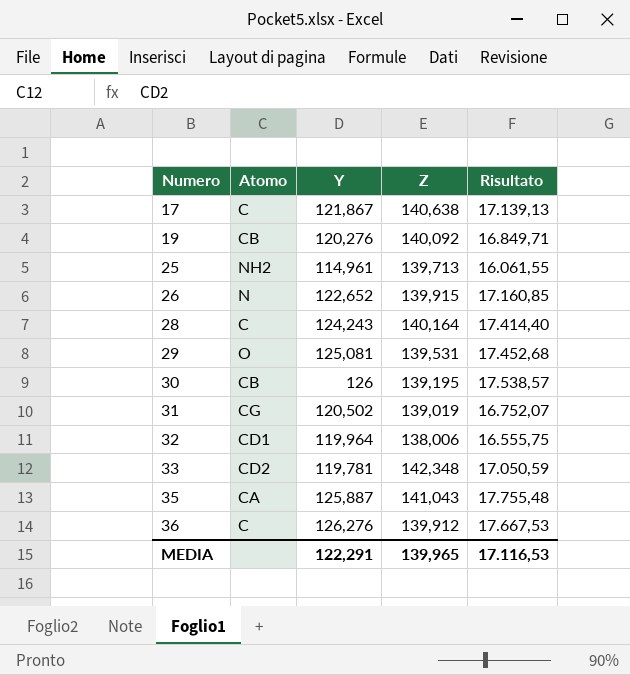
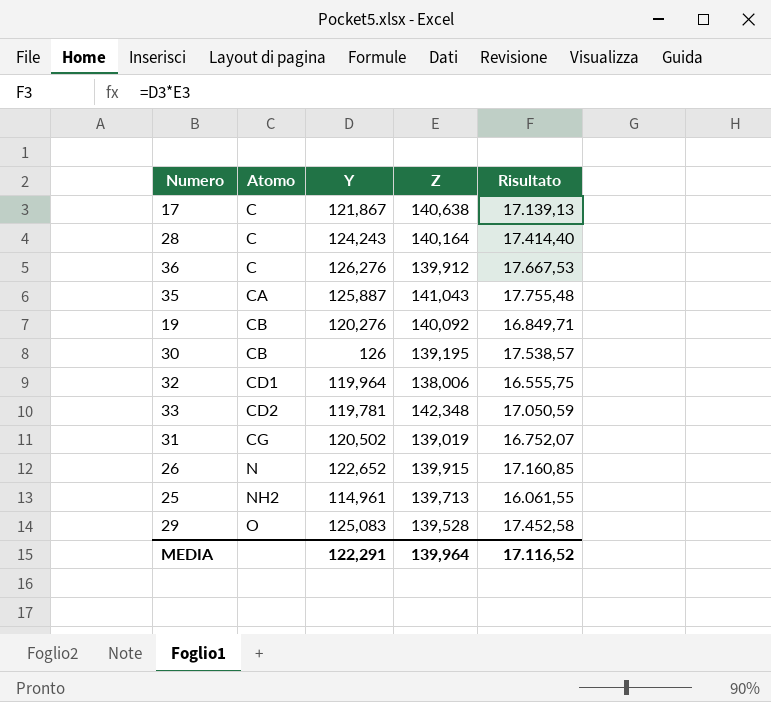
row order: Numero ascending -> Atomo ascending
29 | Y: 125,081 -> 125,083
29 | Z: 139,531 -> 139,528
29 | Risultato: 17.452,68 -> 17.452,58
MEDIA | Z: 139,965 -> 139,964
MEDIA | Risultato: 17.116,53 -> 17.116,52

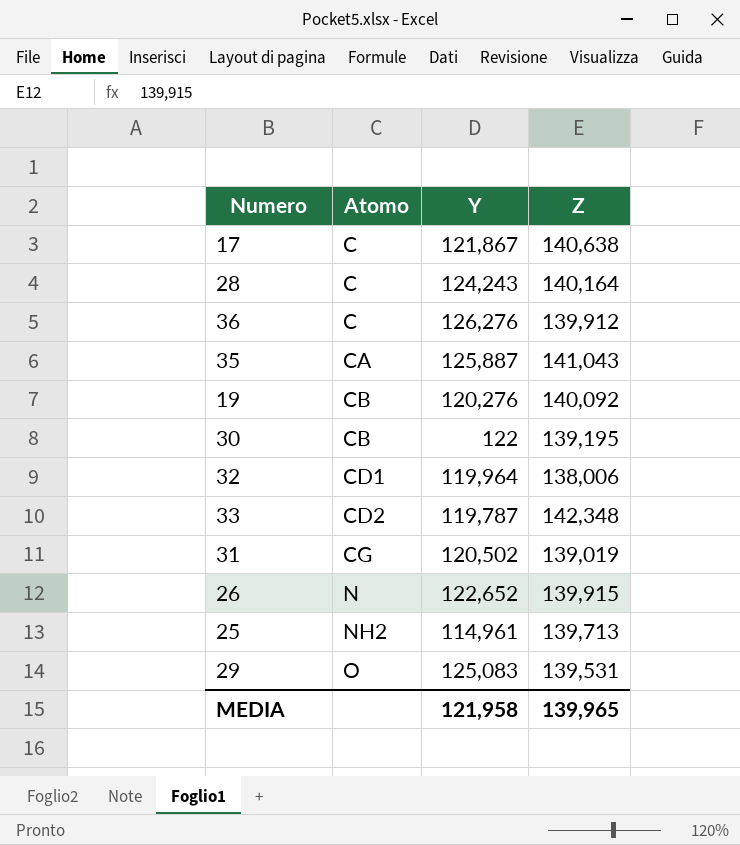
column Risultato | formula: [Y] * [Z] -> none
30 | Y: 126 -> 122
33 | Y: 119,781 -> 119,787
29 | Z: 139,528 -> 139,531
MEDIA | Y: 122,291 -> 121,958
MEDIA | Z: 139,964 -> 139,965

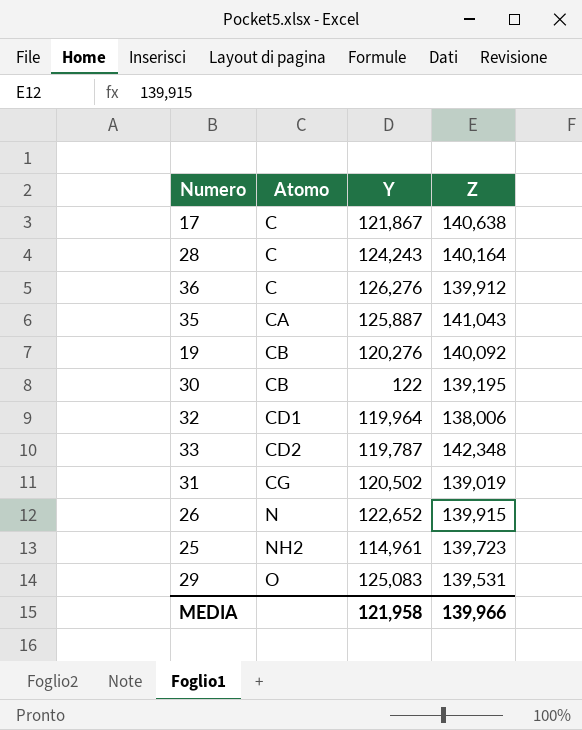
25 | Z: 139,713 -> 139,723
MEDIA | Z: 139,965 -> 139,966

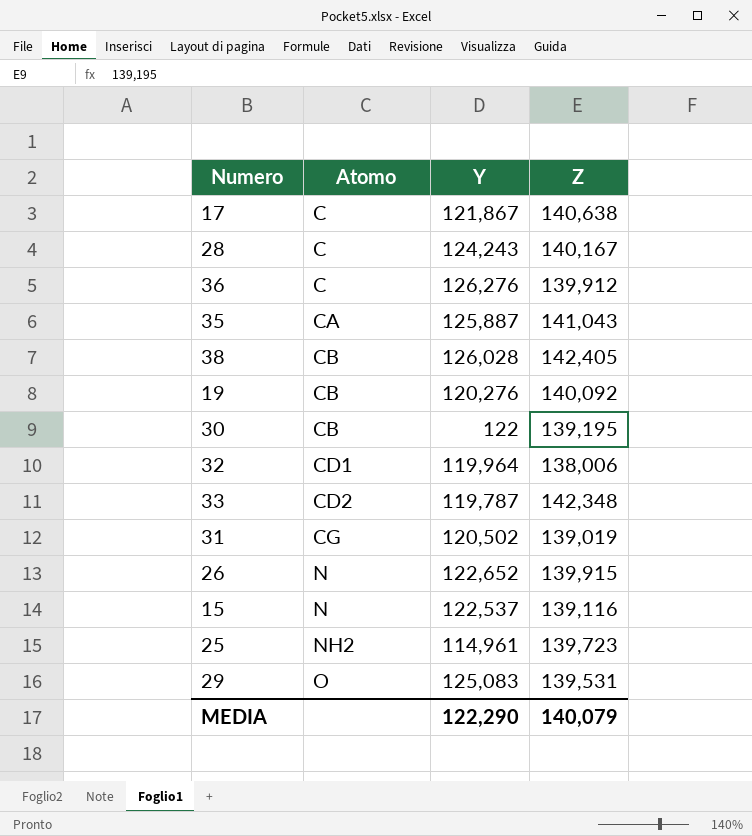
28 | Z: 140,164 -> 140,167
row 38: none -> CB | 126,028 | 142,405
row 15: none -> N | 122,537 | 139,116
MEDIA | Y: 121,958 -> 122,290
MEDIA | Z: 139,966 -> 140,079

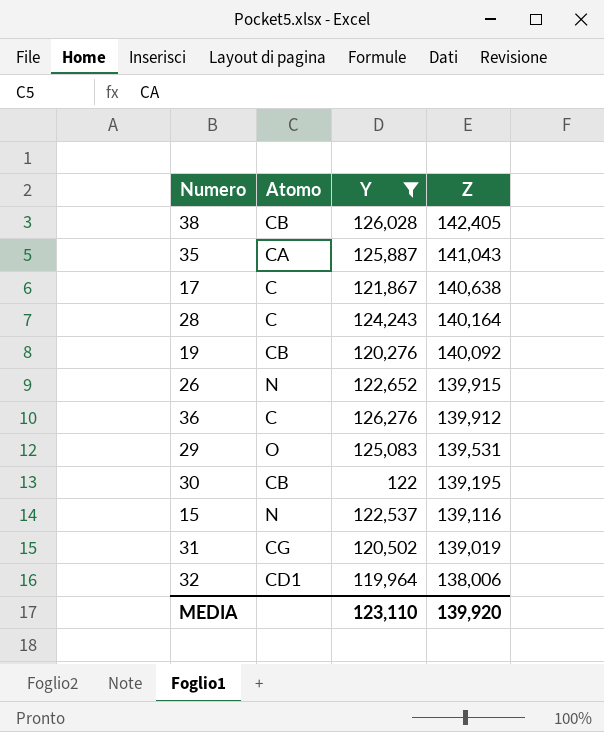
filter: none -> Y >= 119,964
row order: Atomo ascending -> Z descending
28 | Z: 140,167 -> 140,164
MEDIA | Y: 122,290 -> 123,110
MEDIA | Z: 140,079 -> 139,920

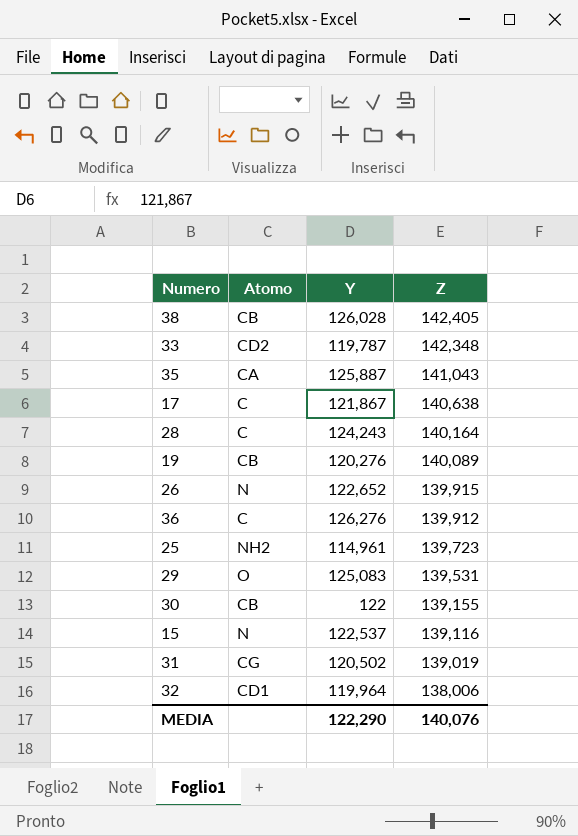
filter: Y >= 119,964 -> none
19 | Z: 140,092 -> 140,089
30 | Z: 139,195 -> 139,155
MEDIA | Y: 123,110 -> 122,290
MEDIA | Z: 139,920 -> 140,076

